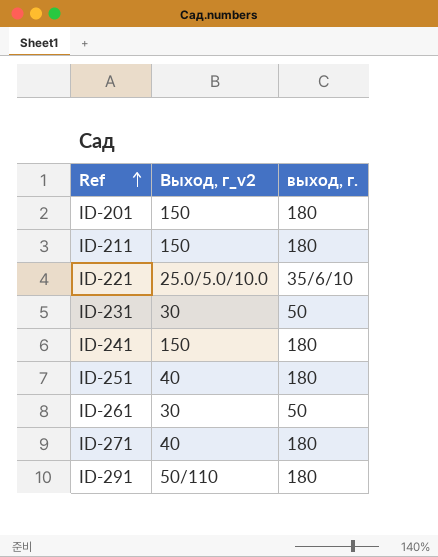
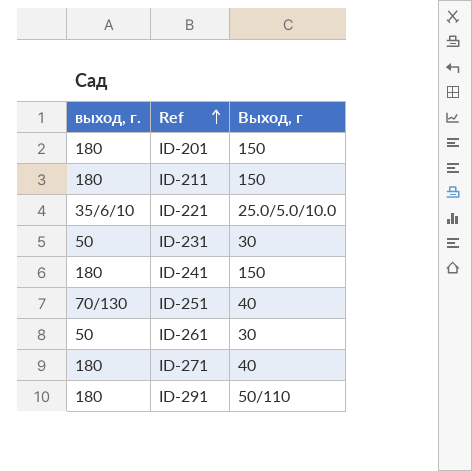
column выход, г. | position: 3 -> 1
column name: Выход, г_v2 -> Выход, г
ID-251 | выход, г.: 180 -> 70/130

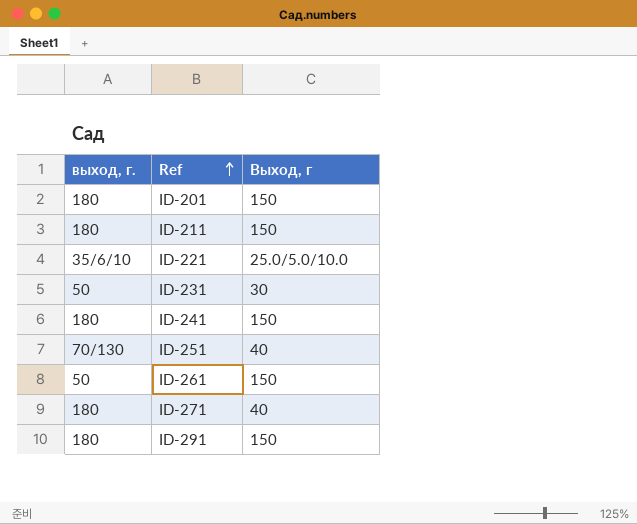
ID-261 | Выход, г: 30 -> 150
ID-291 | Выход, г: 50/110 -> 150

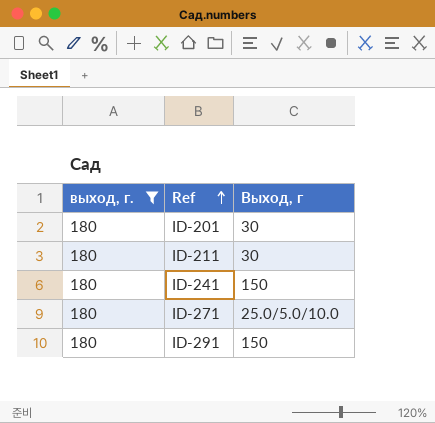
filter: none -> выход, г. = 180
ID-201 | Выход, г: 150 -> 30
ID-211 | Выход, г: 150 -> 30
ID-271 | Выход, г: 40 -> 25.0/5.0/10.0

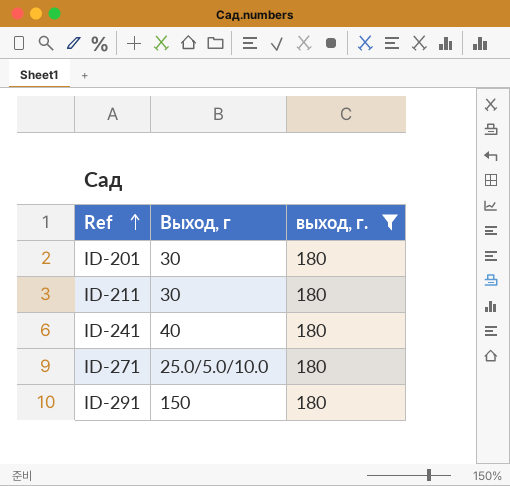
column выход, г. | position: 1 -> 3
ID-241 | Выход, г: 150 -> 40

